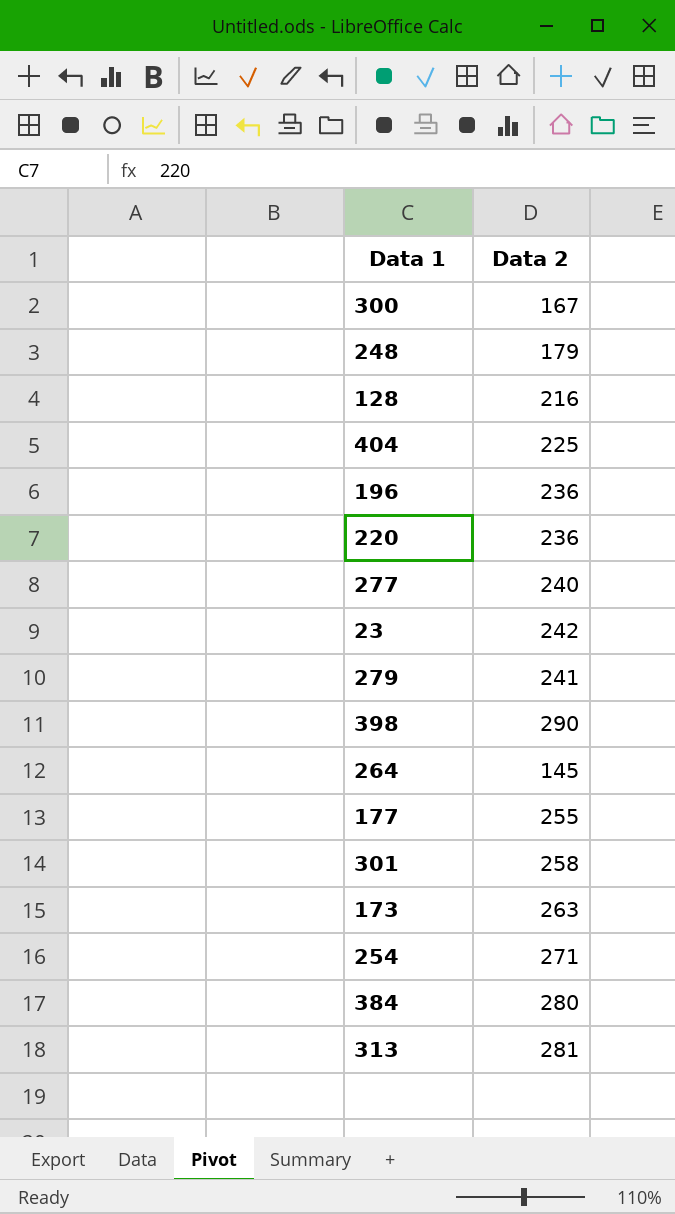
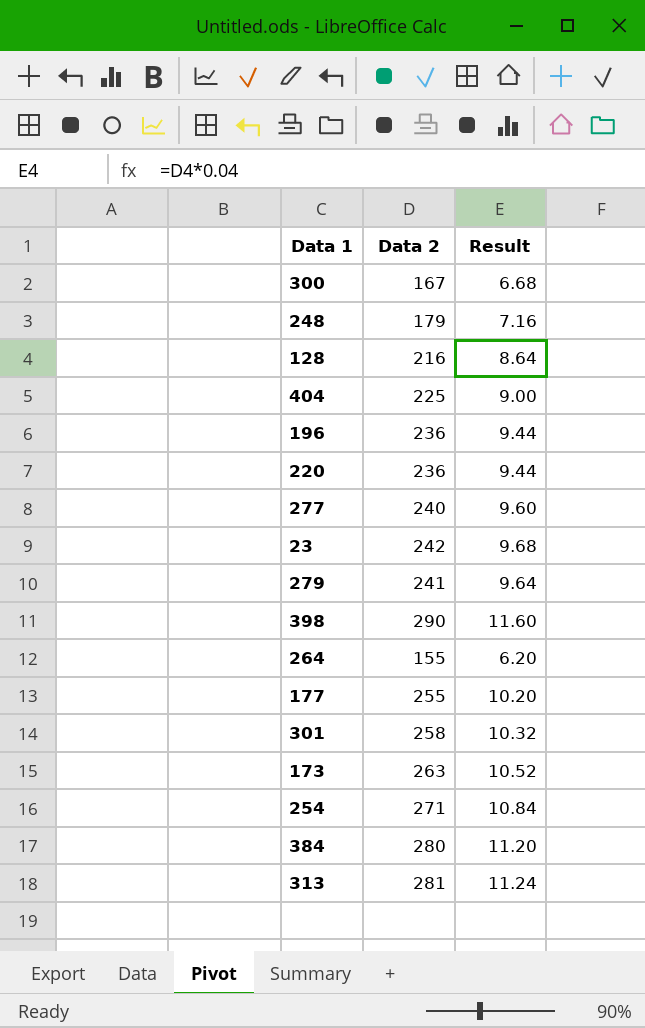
column Result | formula: none -> [Data 2] * 0.04
264 | Data 2: 145 -> 155

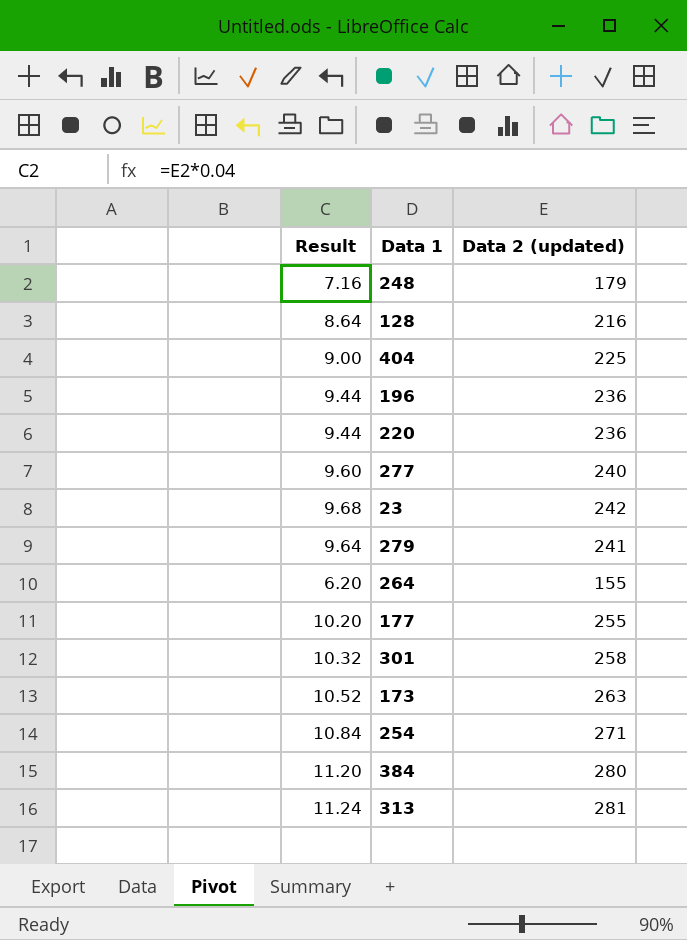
column Result | position: 3 -> 1
column name: Data 2 -> Data 2 (updated)
row 300: 167 | 6.68 -> none
row 398: 290 | 11.60 -> none

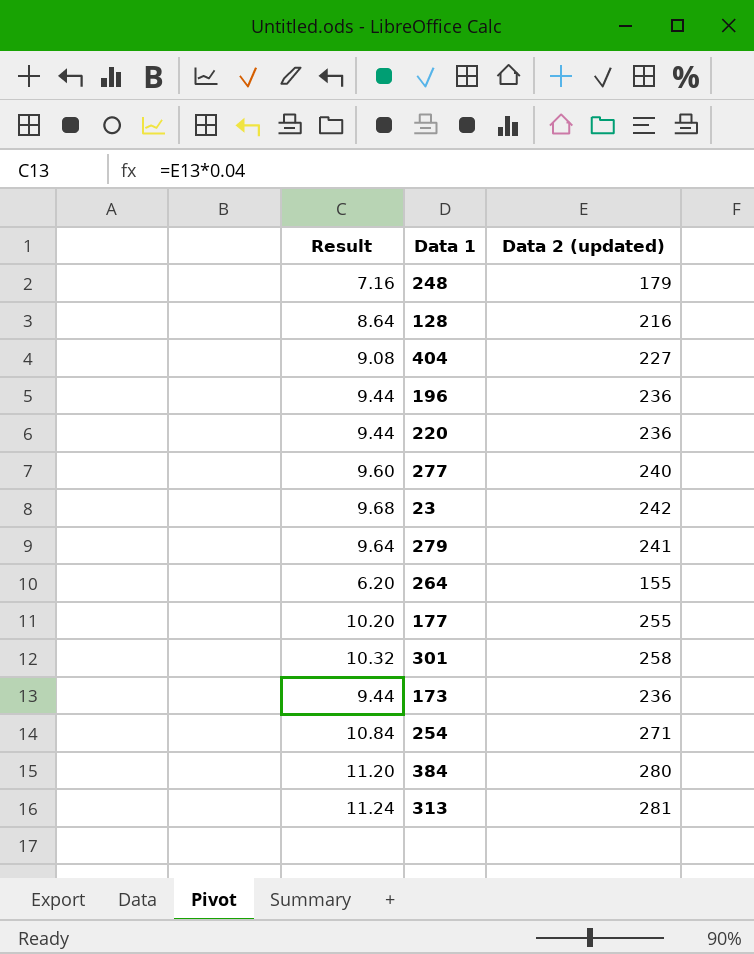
404 | Result: 9.00 -> 9.08
404 | Data 2 (updated): 225 -> 227
173 | Result: 10.52 -> 9.44
173 | Data 2 (updated): 263 -> 236

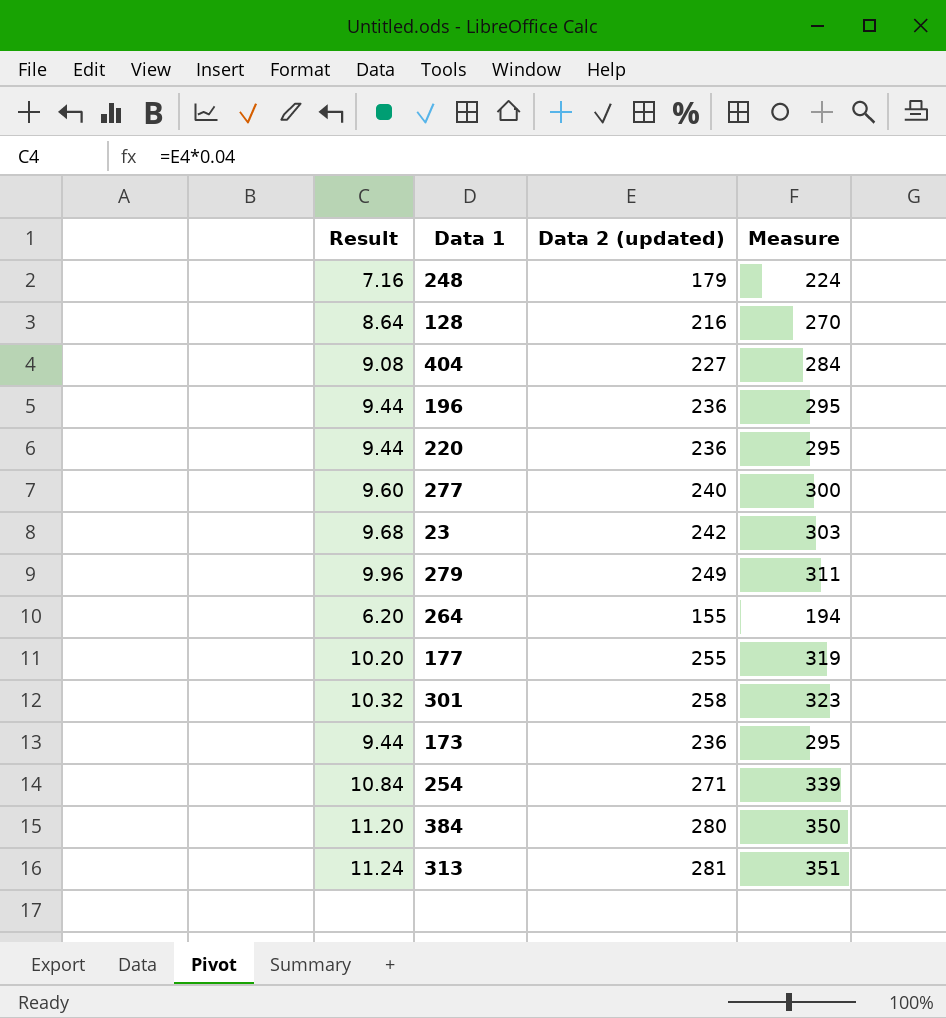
column Measure | formula: none -> [Data 2 (updated)] * 1.25
279 | Result: 9.64 -> 9.96
279 | Data 2 (updated): 241 -> 249

